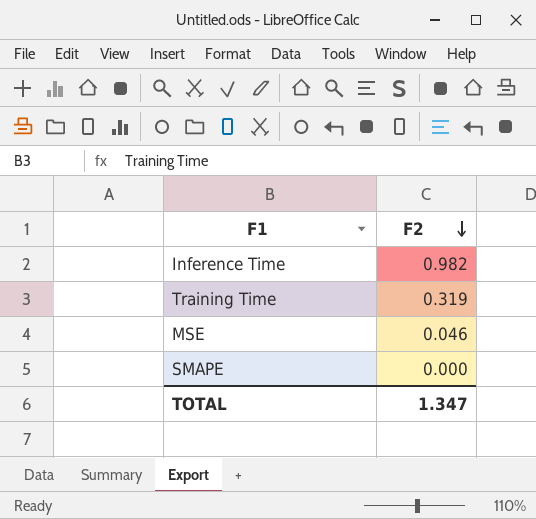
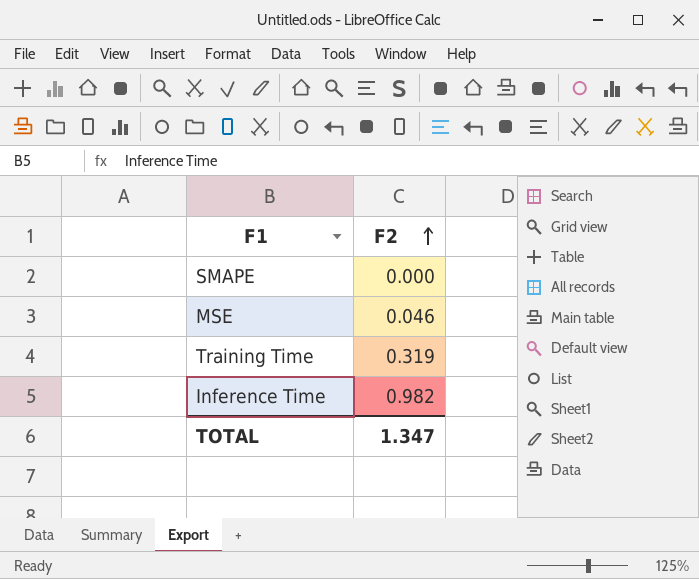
row order: F2 descending -> F2 ascending

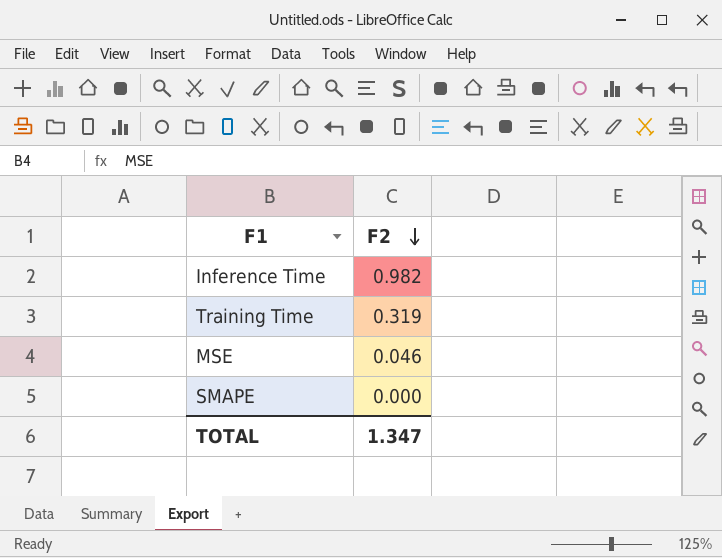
row order: F2 ascending -> F2 descending

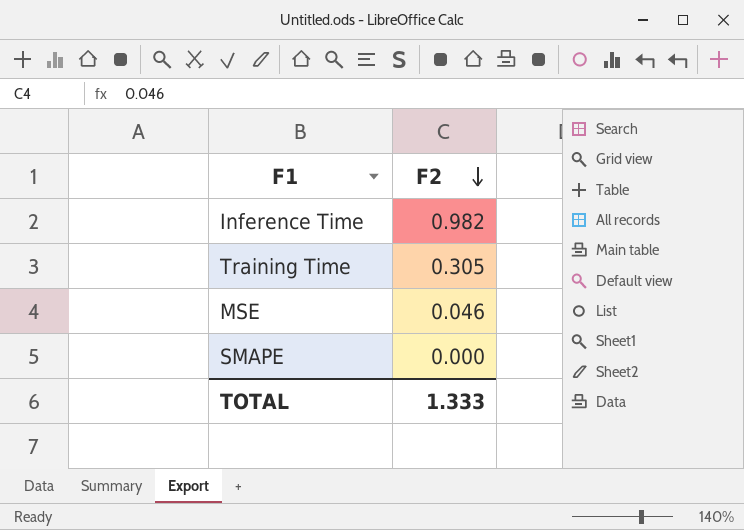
Training Time | F2: 0.319 -> 0.305
TOTAL | F2: 1.347 -> 1.333

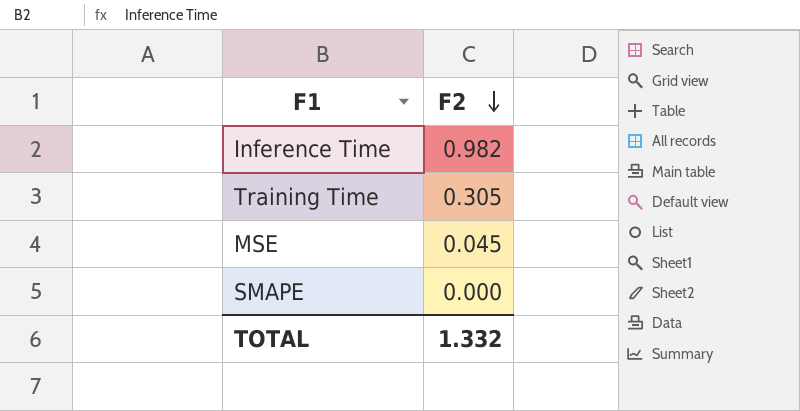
MSE | F2: 0.046 -> 0.045
TOTAL | F2: 1.333 -> 1.332

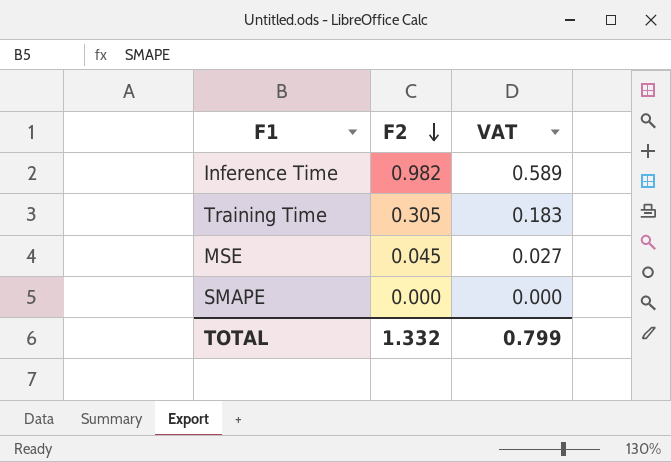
column VAT | formula: none -> [F2] * 0.6

